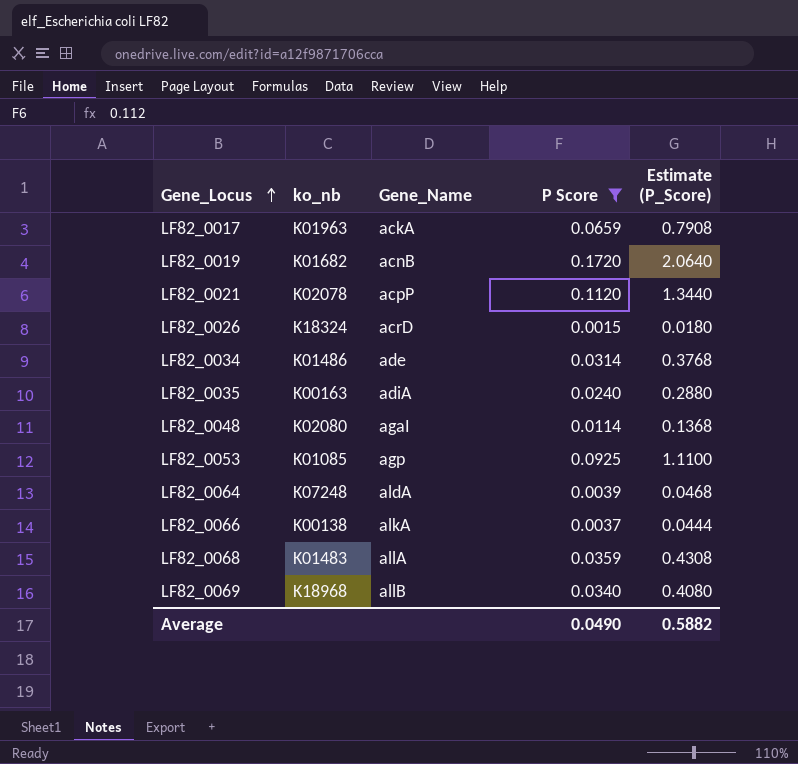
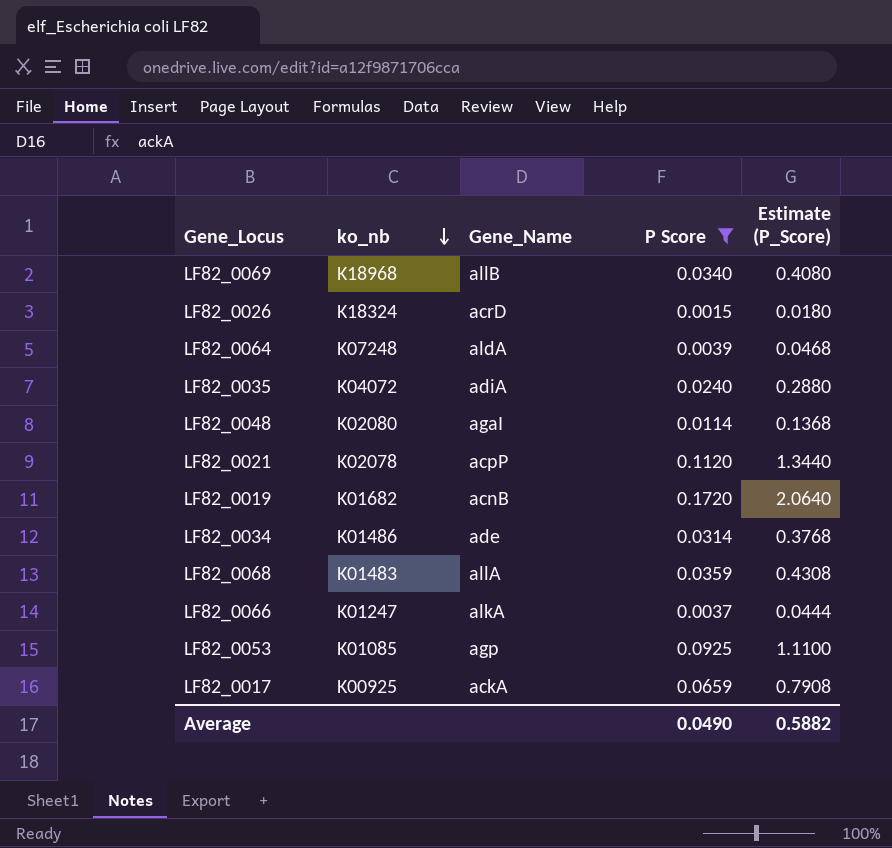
row order: Gene_Locus ascending -> ko_nb descending
LF82_0035 | ko_nb: K00163 -> K04072
LF82_0066 | ko_nb: K00138 -> K01247
LF82_0017 | ko_nb: K01963 -> K00925

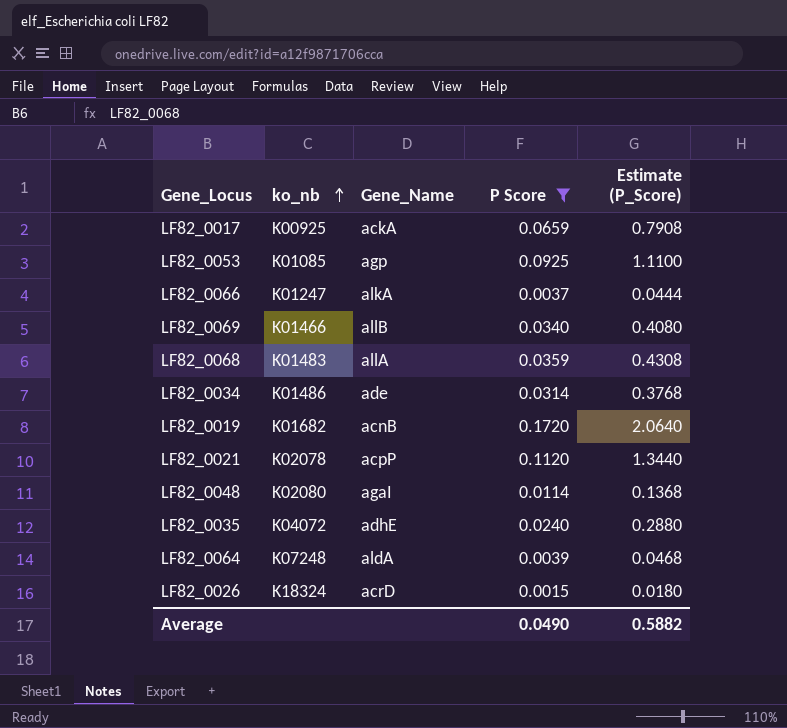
row order: ko_nb descending -> ko_nb ascending
LF82_0069 | ko_nb: K18968 -> K01466
LF82_0035 | Gene_Name: adiA -> adhE

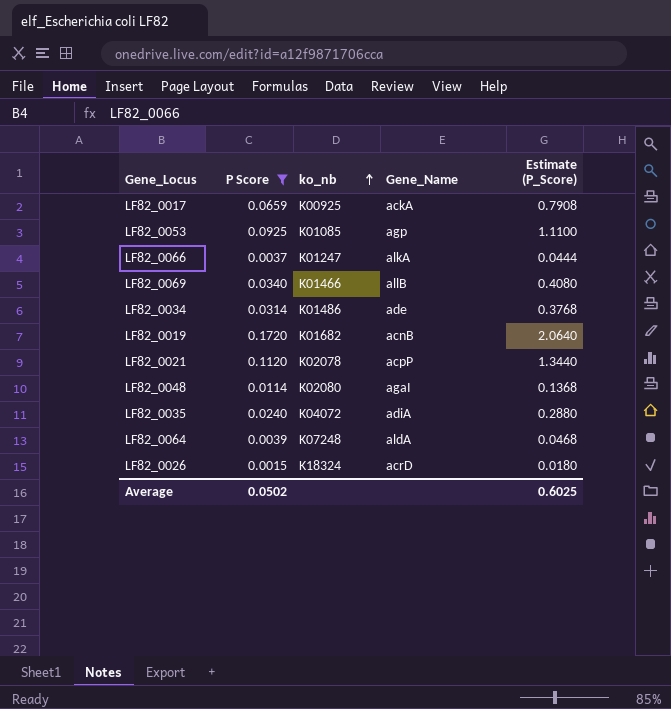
column P Score | position: 4 -> 2
row LF82_0068: K01483 | allA | 0.0359 | 0.4308 -> none
LF82_0035 | Gene_Name: adhE -> adiA
Average | P Score: 0.0490 -> 0.0502
Average | Estimate (P_Score): 0.5882 -> 0.6025

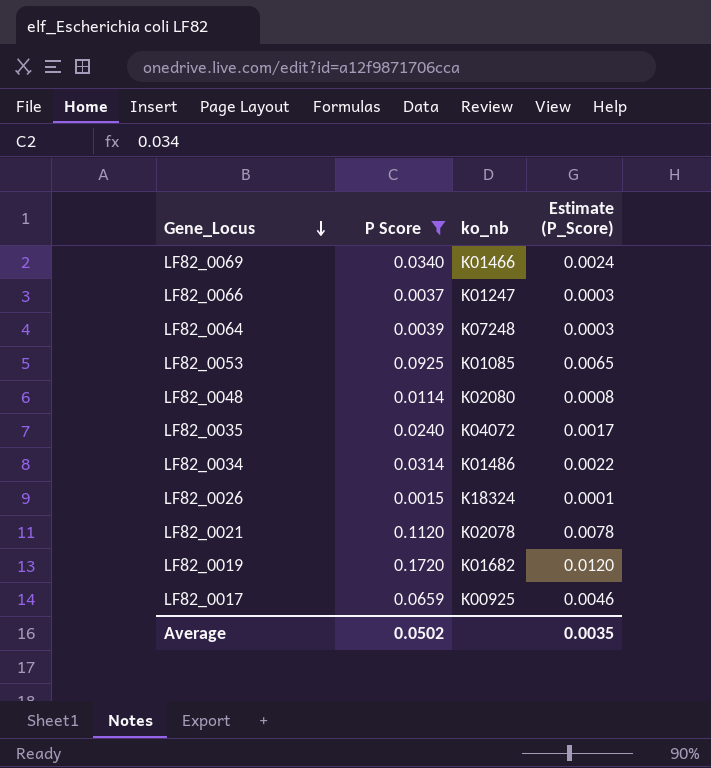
row order: ko_nb ascending -> Gene_Locus descending
column Gene_Name | position: 4 -> none
column Estimate (P_Score) | formula: [P Score] * 12 -> [P Score] * 0.07
Average | Estimate (P_Score): 0.6025 -> 0.0035

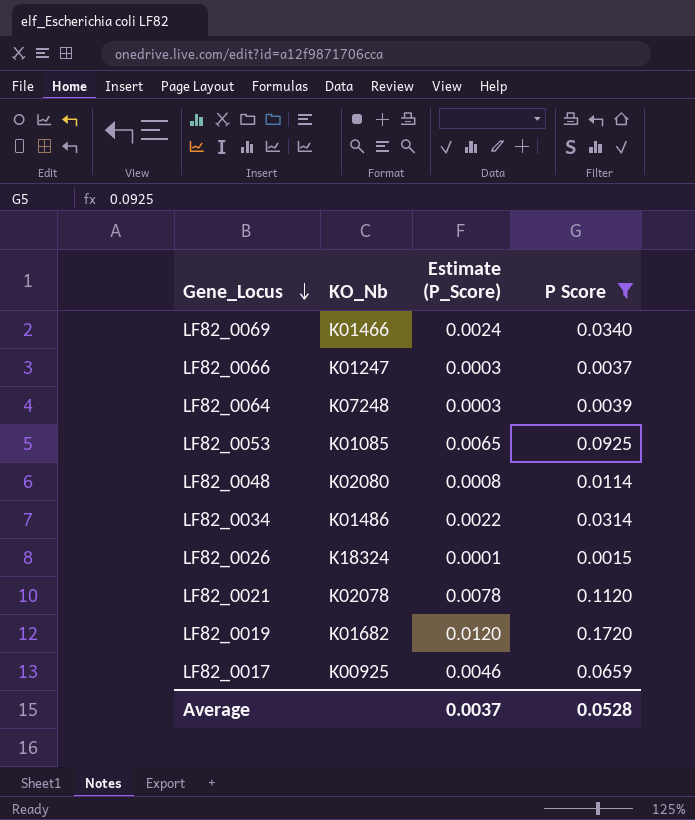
column name: ko_nb -> KO_Nb
column P Score | position: 2 -> 4
row LF82_0035: 0.0240 | K04072 | 0.0017 -> none
Average | Estimate (P_Score): 0.0035 -> 0.0037
Average | P Score: 0.0502 -> 0.0528

